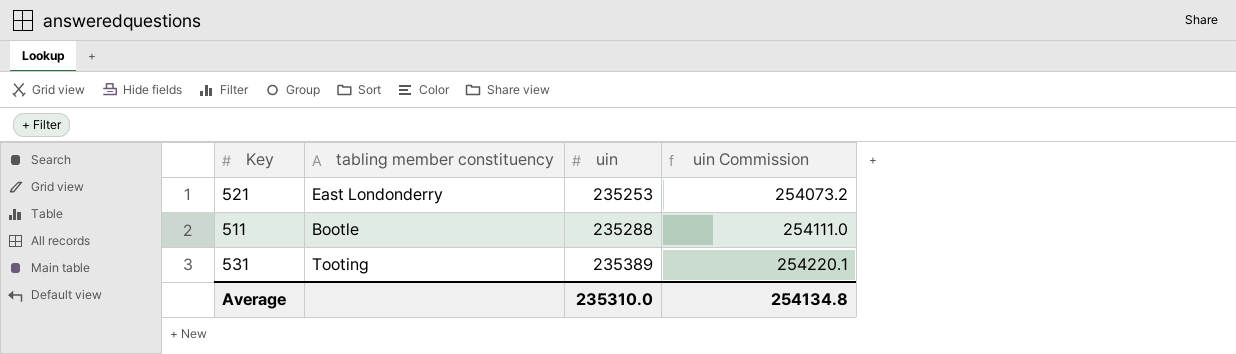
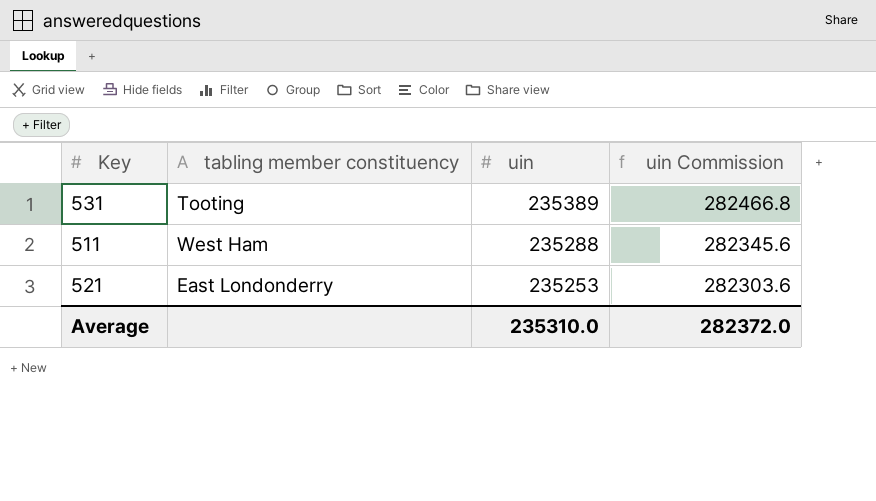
row order: uin ascending -> uin descending
column uin Commission | formula: [uin] * 1.08 -> [uin] * 1.2
511 | tabling member constituency: Bootle -> West Ham
Average | uin Commission: 254134.8 -> 282372.0

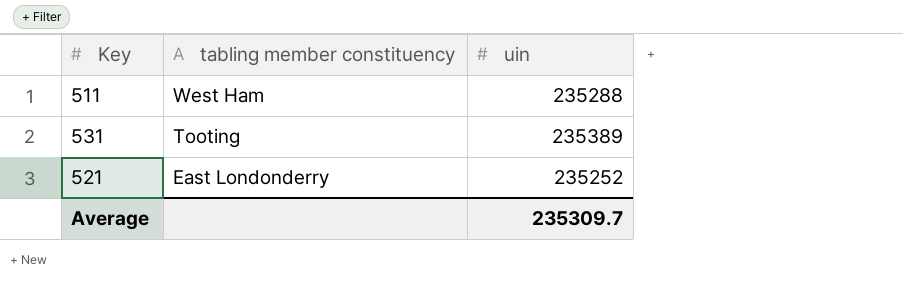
row order: uin descending -> tabling member constituency descending
column uin Commission | formula: [uin] * 1.2 -> none
521 | uin: 235253 -> 235252
Average | uin: 235310.0 -> 235309.7

